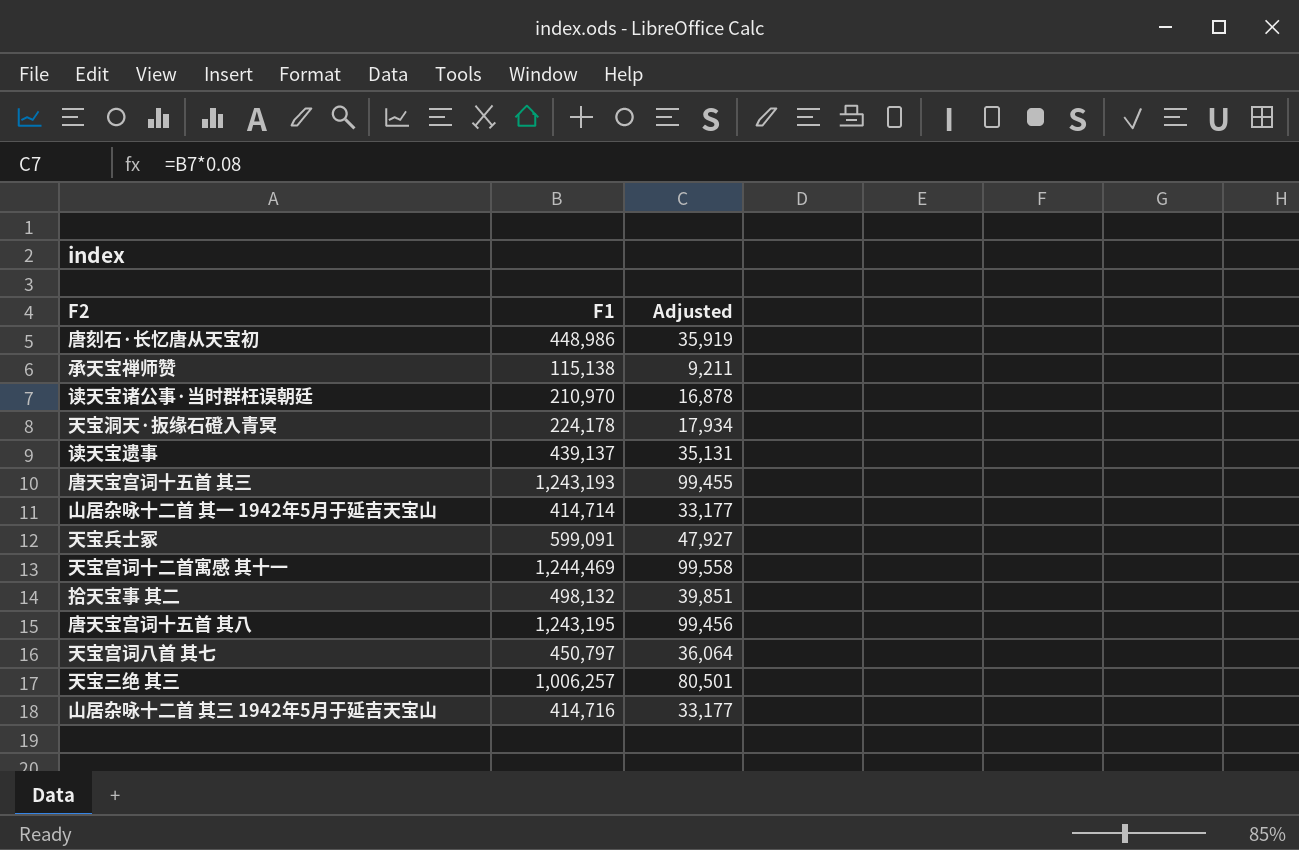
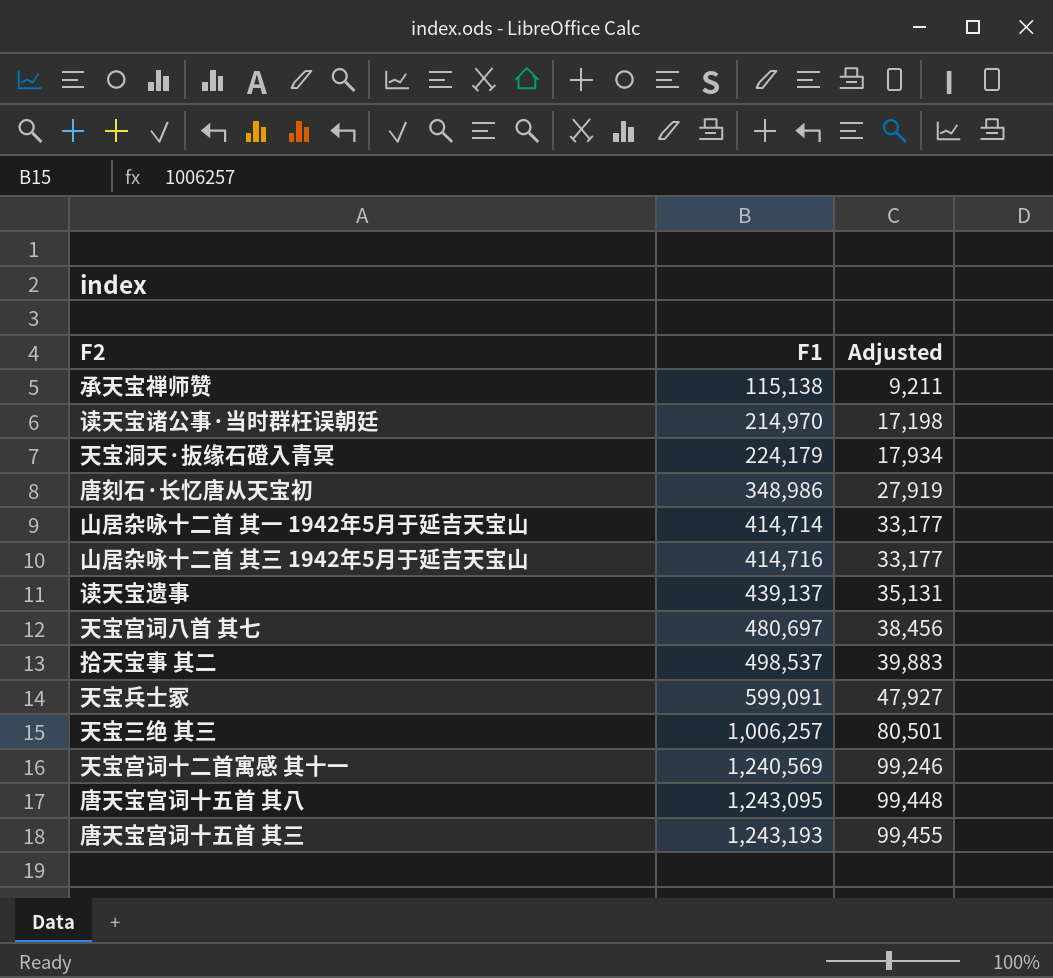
row order: none -> F1 ascending
读天宝诸公事·当时群枉误朝廷 | F1: 210,970 -> 214,970
读天宝诸公事·当时群枉误朝廷 | Adjusted: 16,878 -> 17,198
天宝洞天·扳缘石磴入青冥 | F1: 224,178 -> 224,179
唐刻石·长忆唐从天宝初 | F1: 448,986 -> 348,986
唐刻石·长忆唐从天宝初 | Adjusted: 35,919 -> 27,919
天宝宫词八首 其七 | F1: 450,797 -> 480,697
天宝宫词八首 其七 | Adjusted: 36,064 -> 38,456
拾天宝事 其二 | F1: 498,132 -> 498,537
拾天宝事 其二 | Adjusted: 39,851 -> 39,883
天宝宫词十二首寓感 其十一 | F1: 1,244,469 -> 1,240,569
天宝宫词十二首寓感 其十一 | Adjusted: 99,558 -> 99,246
唐天宝宫词十五首 其八 | F1: 1,243,195 -> 1,243,095
唐天宝宫词十五首 其八 | Adjusted: 99,456 -> 99,448

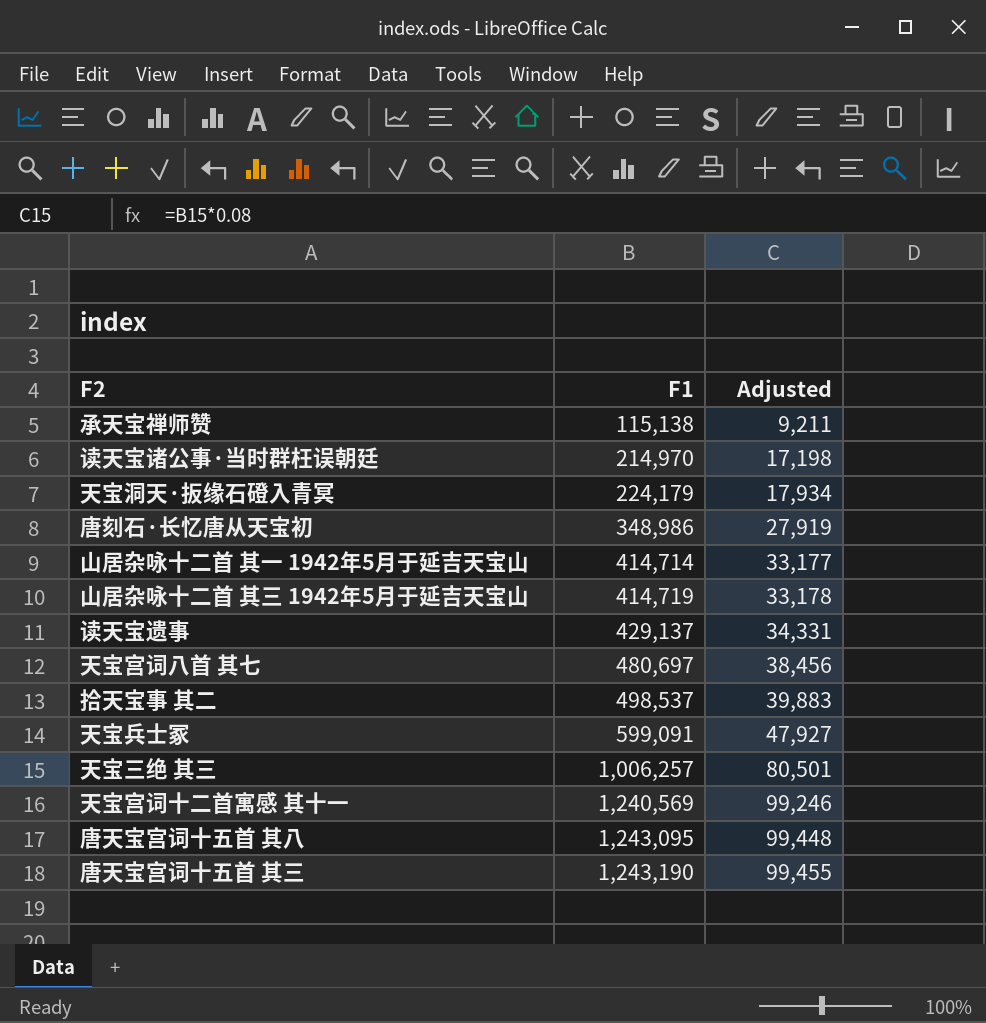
山居杂咏十二首 其三 1942年5月于延吉天宝山 | F1: 414,716 -> 414,719
山居杂咏十二首 其三 1942年5月于延吉天宝山 | Adjusted: 33,177 -> 33,178
读天宝遗事 | F1: 439,137 -> 429,137
读天宝遗事 | Adjusted: 35,131 -> 34,331
唐天宝宫词十五首 其三 | F1: 1,243,193 -> 1,243,190

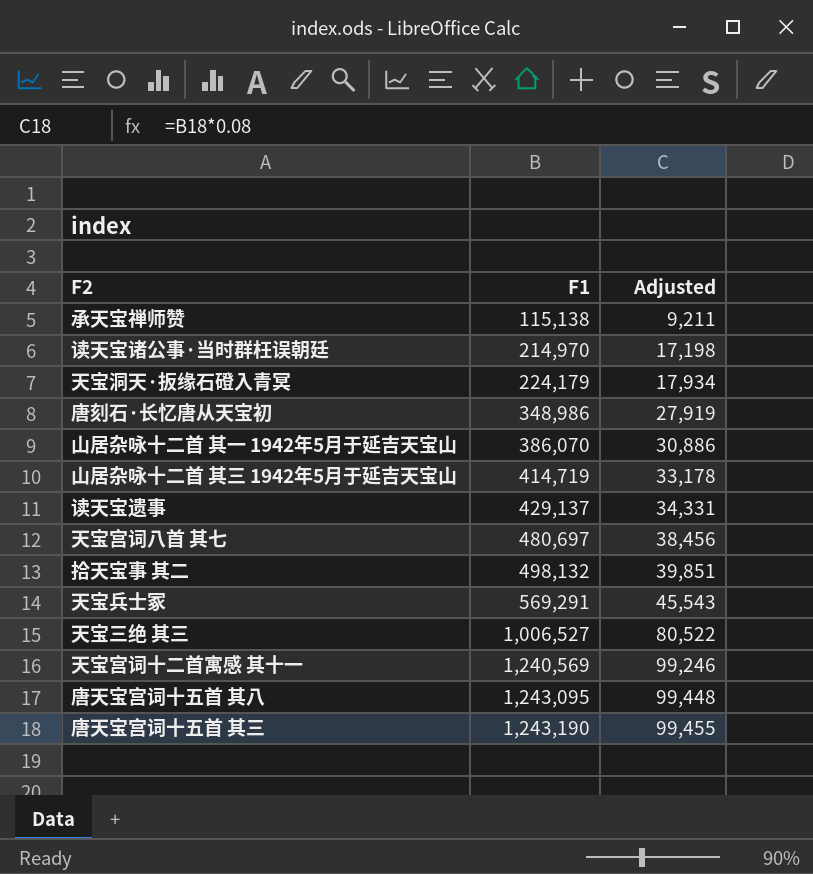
山居杂咏十二首 其一 1942年5月于延吉天宝山 | F1: 414,714 -> 386,070
山居杂咏十二首 其一 1942年5月于延吉天宝山 | Adjusted: 33,177 -> 30,886
拾天宝事 其二 | F1: 498,537 -> 498,132
拾天宝事 其二 | Adjusted: 39,883 -> 39,851
天宝兵士冢 | F1: 599,091 -> 569,291
天宝兵士冢 | Adjusted: 47,927 -> 45,543
天宝三绝 其三 | F1: 1,006,257 -> 1,006,527
天宝三绝 其三 | Adjusted: 80,501 -> 80,522

